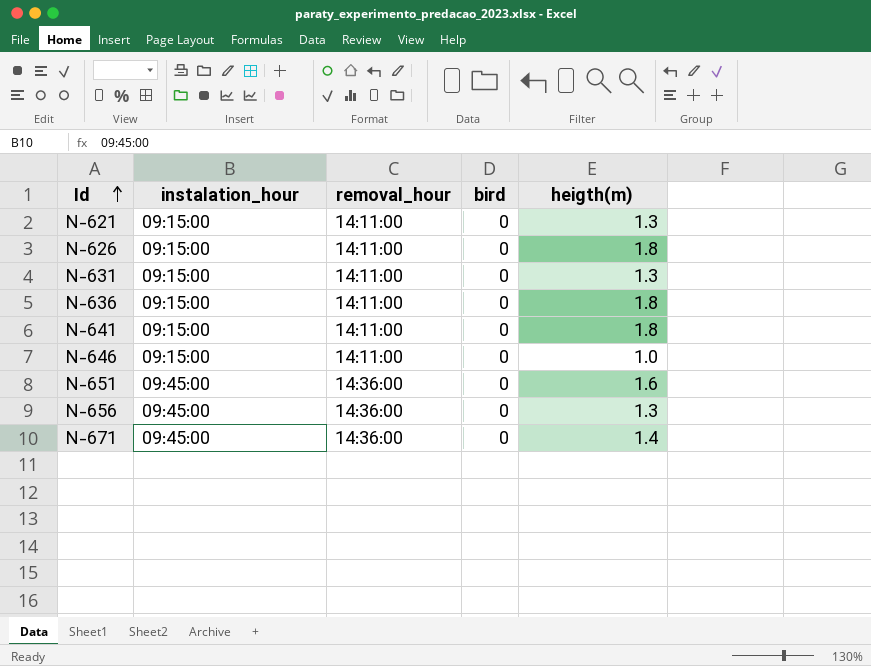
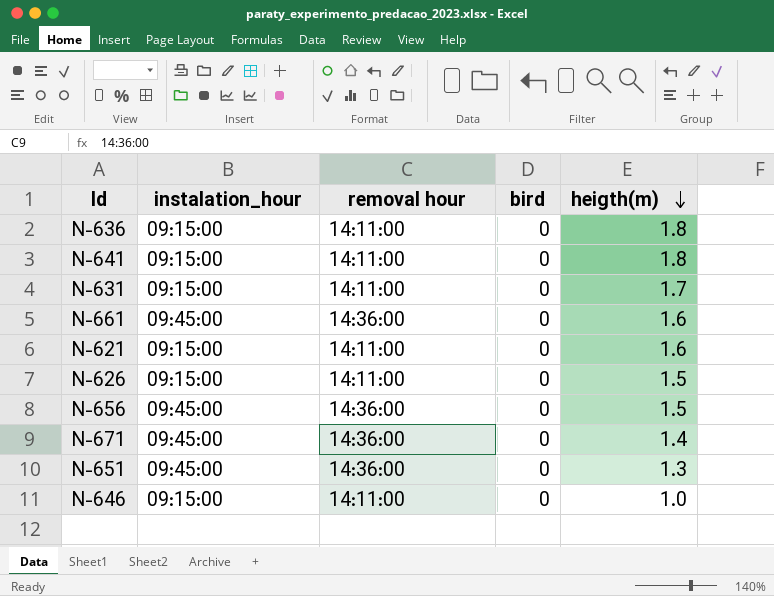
row order: Id ascending -> heigth(m) descending
column name: removal_hour -> removal hour
N-631 | heigth(m): 1.3 -> 1.7
row N-661: none -> 09:45:00 | 14:36:00 | 0 | 1.6
N-621 | heigth(m): 1.3 -> 1.6
N-626 | heigth(m): 1.8 -> 1.5
N-656 | heigth(m): 1.3 -> 1.5
N-651 | heigth(m): 1.6 -> 1.3

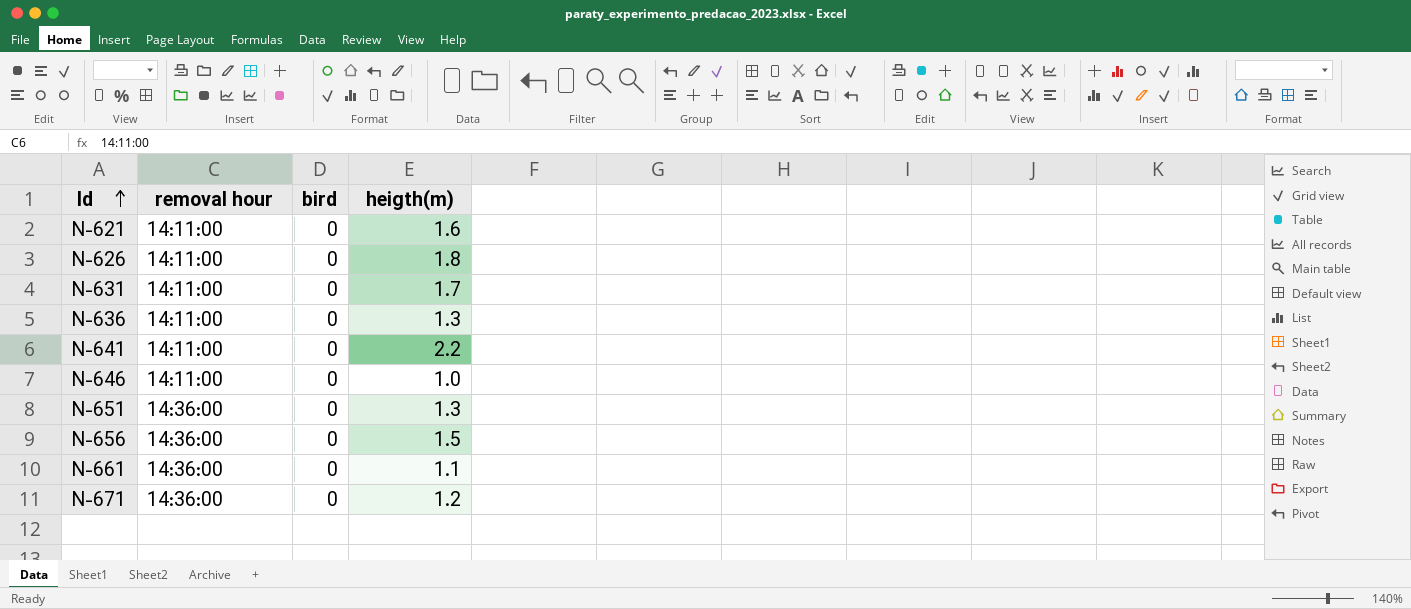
row order: heigth(m) descending -> Id ascending
column instalation_hour | position: 2 -> none
N-626 | heigth(m): 1.5 -> 1.8
N-636 | heigth(m): 1.8 -> 1.3
N-641 | heigth(m): 1.8 -> 2.2
N-661 | heigth(m): 1.6 -> 1.1
N-671 | heigth(m): 1.4 -> 1.2

